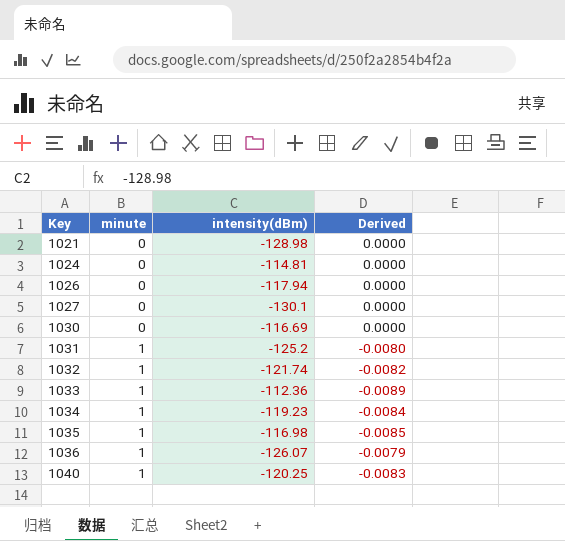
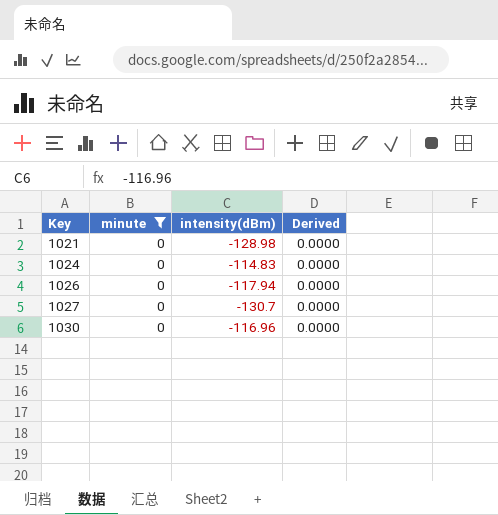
filter: none -> minute = 0
1024 | intensity(dBm): -114.81 -> -114.83
1027 | intensity(dBm): -130.1 -> -130.7
1030 | intensity(dBm): -116.69 -> -116.96

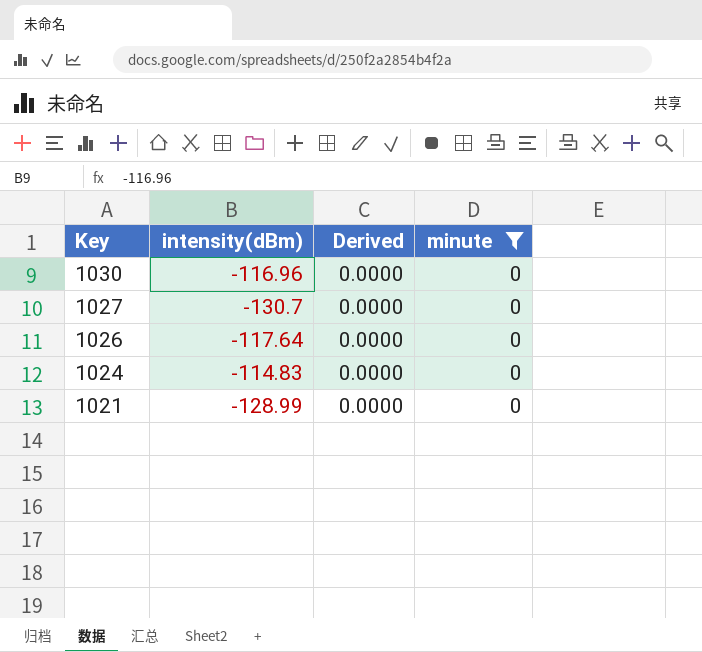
row order: Key ascending -> Key descending
column minute | position: 2 -> 4
1026 | intensity(dBm): -117.94 -> -117.64
1021 | intensity(dBm): -128.98 -> -128.99

